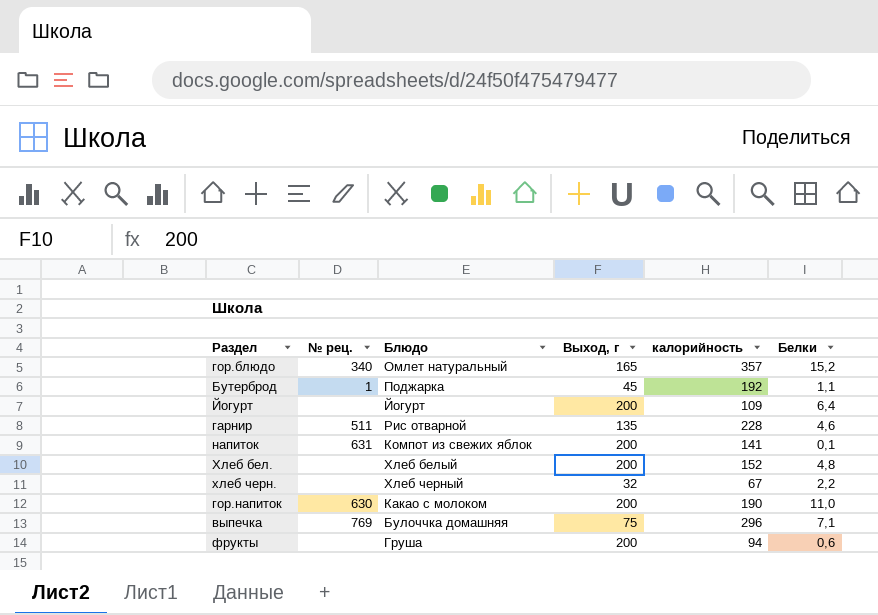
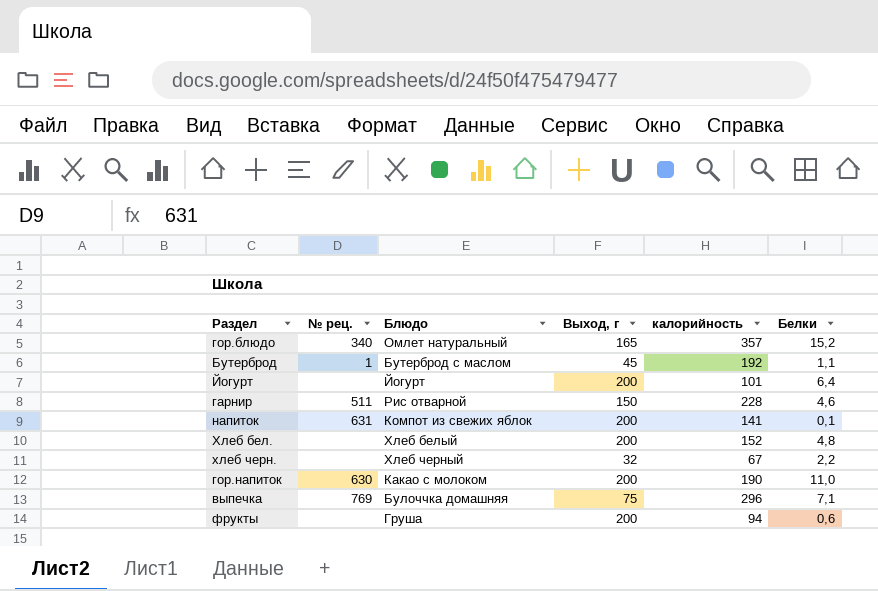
Бутерброд | Блюдо: Поджарка -> Бутерброд с маслом
Йогурт | калорийность: 109 -> 101
гарнир | Выход, г: 135 -> 150

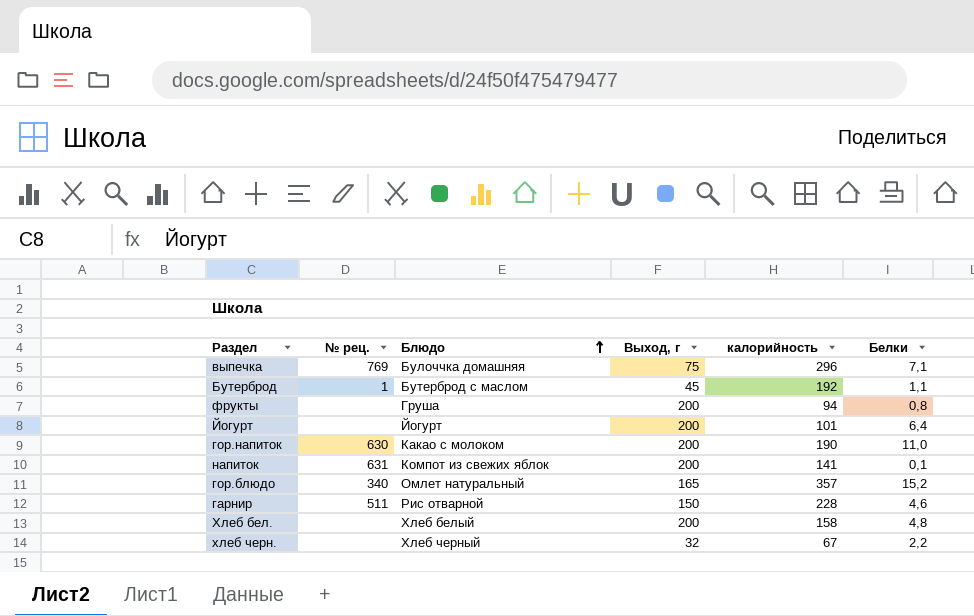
row order: none -> Блюдо ascending
фрукты | Белки: 0,6 -> 0,8
Хлеб бел. | калорийность: 152 -> 158

